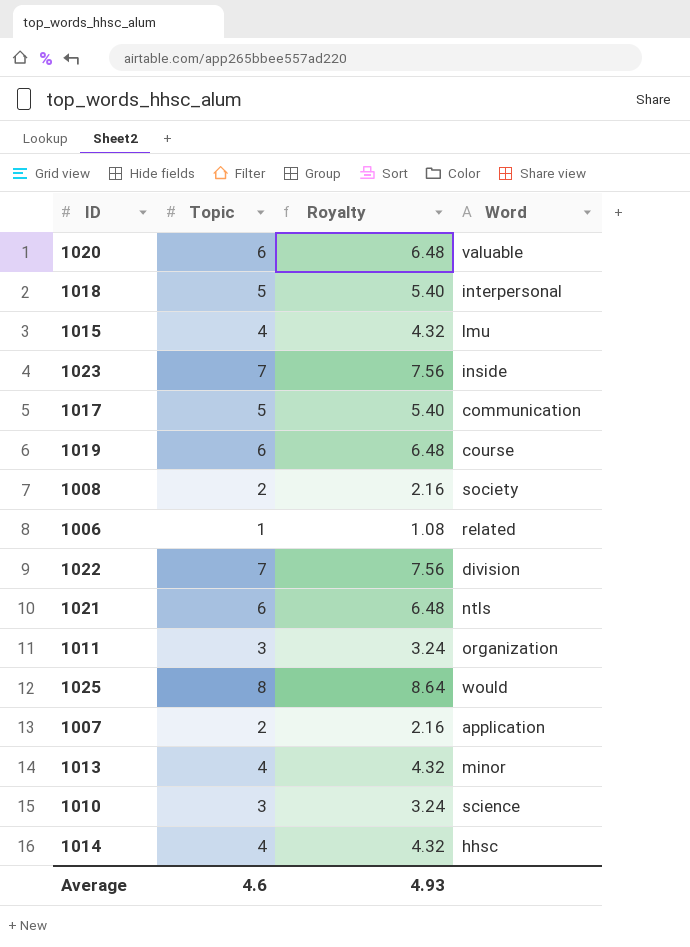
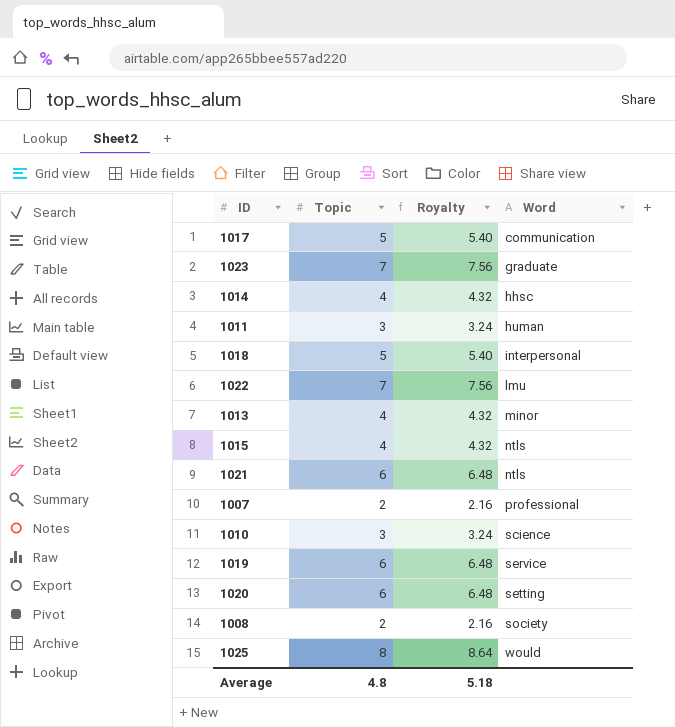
row order: none -> Word ascending
row 1006: 1 | 1.08 | related -> none
1023 | Word: inside -> graduate
1011 | Word: organization -> human
1022 | Word: division -> lmu
1015 | Word: lmu -> ntls
1007 | Word: application -> professional
1019 | Word: course -> service
1020 | Word: valuable -> setting
Average | Topic: 4.6 -> 4.8
Average | Royalty: 4.93 -> 5.18

